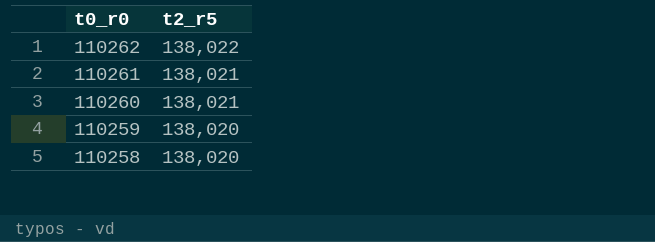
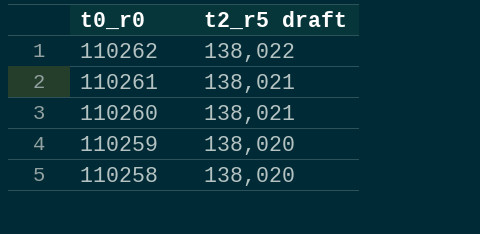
column name: t2_r5 -> t2_r5 draft

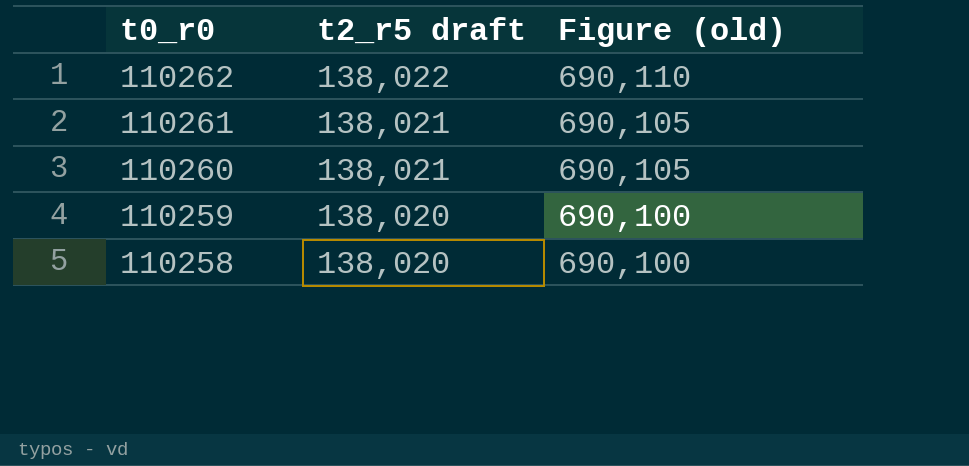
column Figure (old) | formula: none -> [t2_r5 draft] * 5

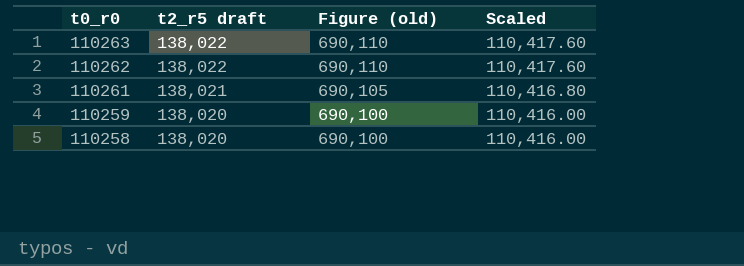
column Scaled | formula: none -> [t2_r5 draft] * 0.8
row 110260: 138,021 | 690,105 -> none
row 110263: none -> 138,022 | 690,110 | 110,417.60

